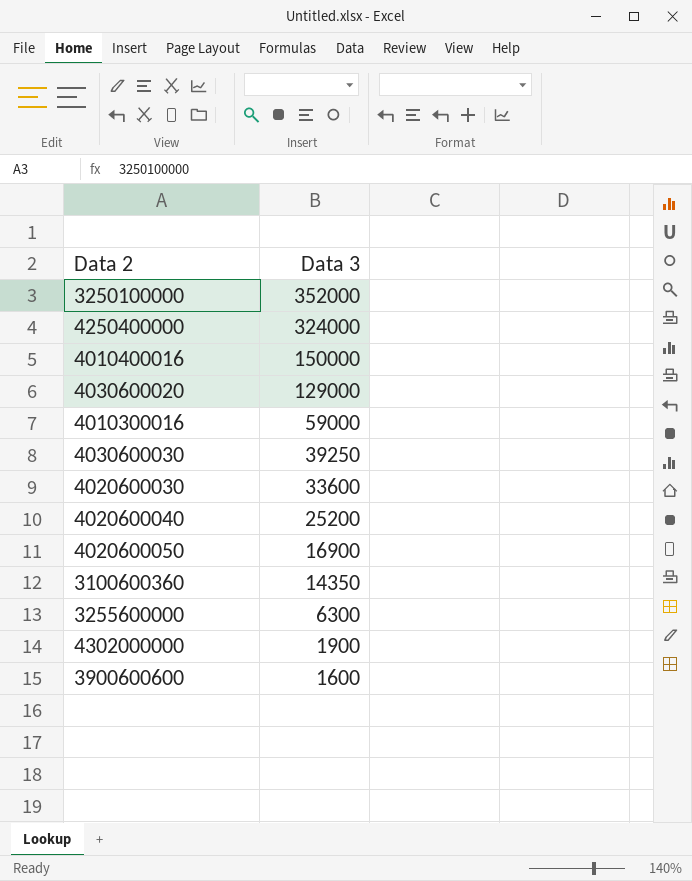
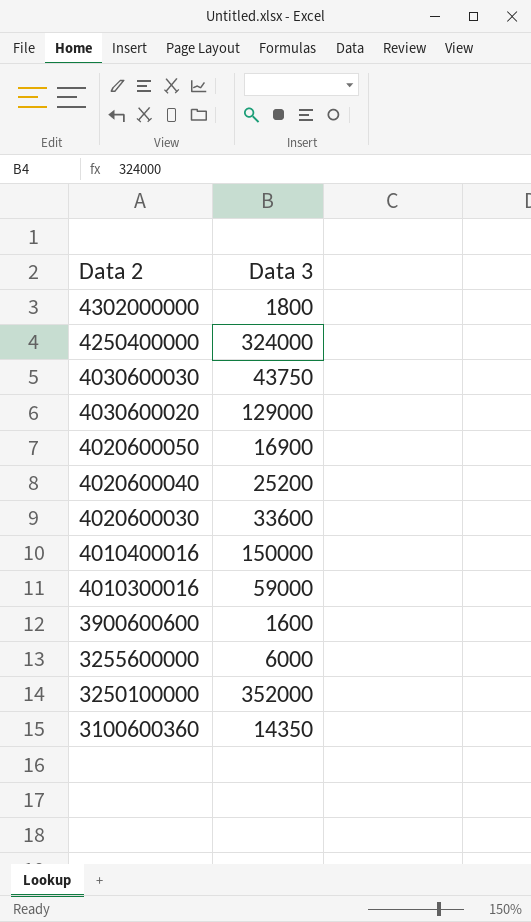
row order: Data 3 descending -> Data 2 descending
4302000000 | Data 3: 1900 -> 1800
4030600030 | Data 3: 39250 -> 43750
3255600000 | Data 3: 6300 -> 6000

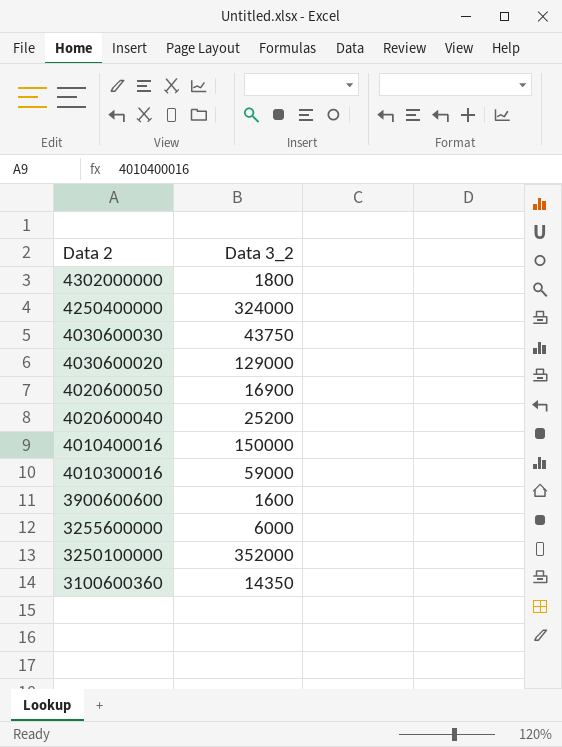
column name: Data 3 -> Data 3_2
row 4020600030: 33600 -> none

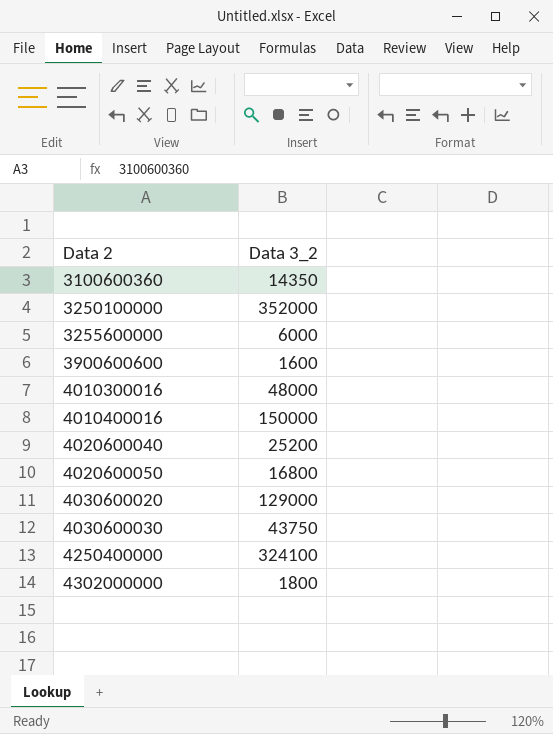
row order: Data 2 descending -> Data 2 ascending
4010300016 | Data 3_2: 59000 -> 48000
4020600050 | Data 3_2: 16900 -> 16800
4250400000 | Data 3_2: 324000 -> 324100

